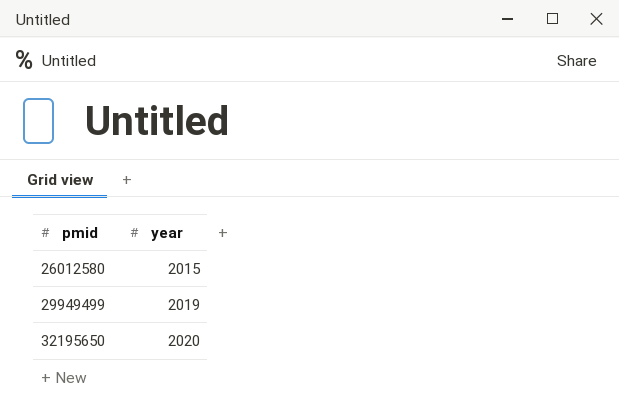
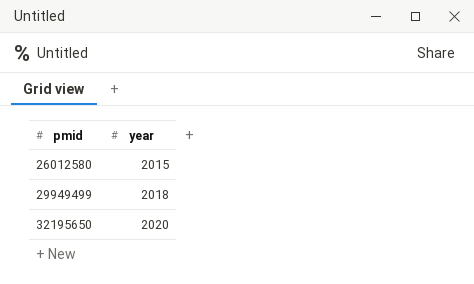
29949499 | year: 2019 -> 2018

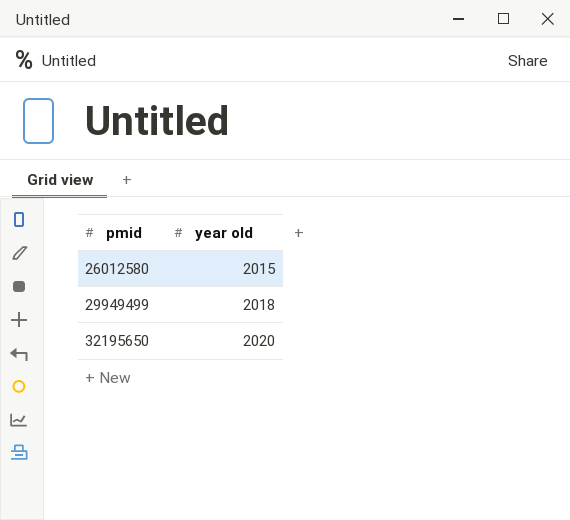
column name: year -> year old

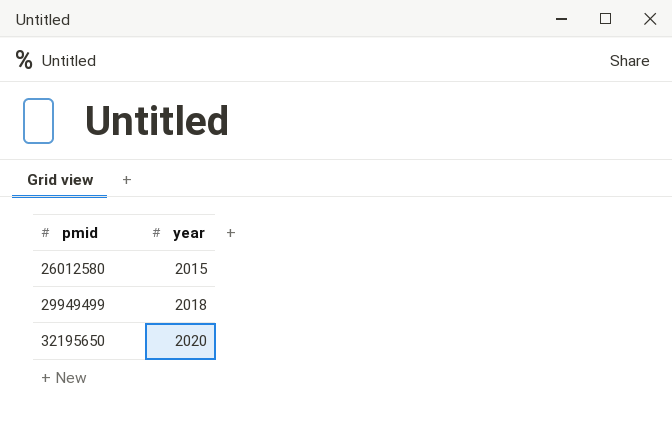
column name: year old -> year

